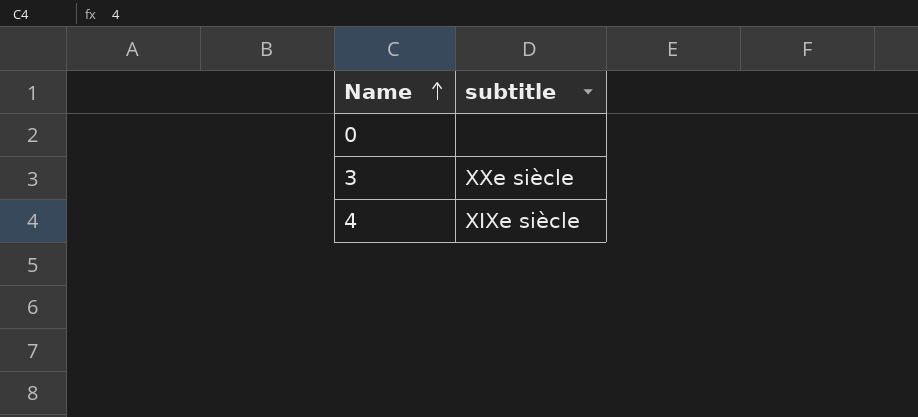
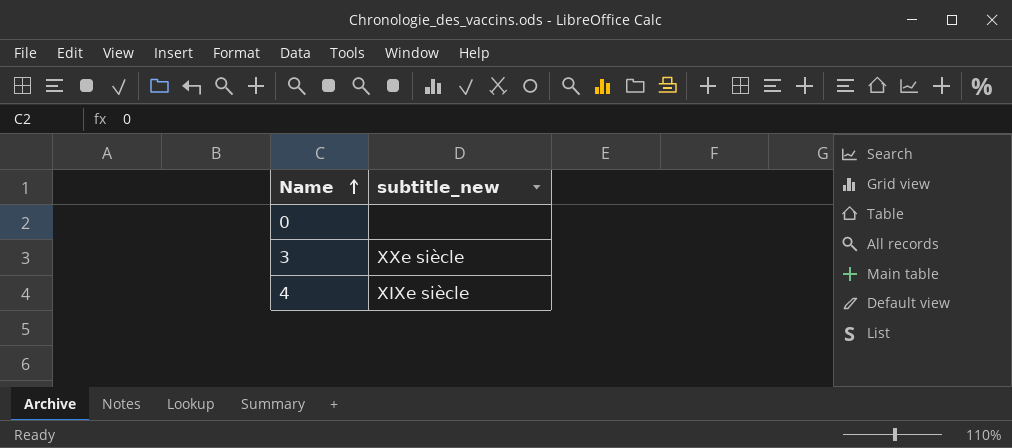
column name: subtitle -> subtitle_new

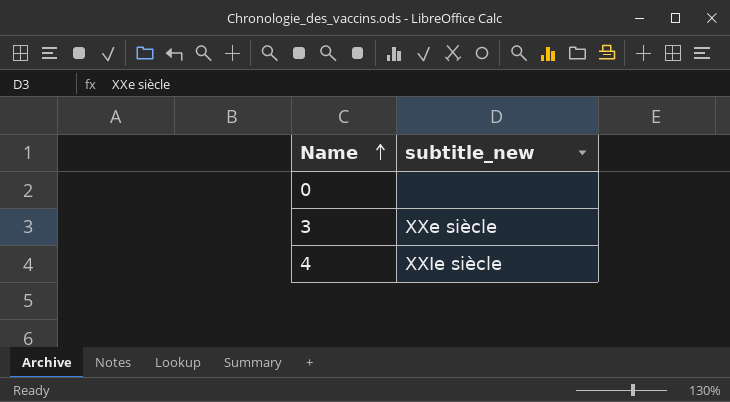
4 | subtitle_new: XIXe siècle -> XXIe siècle

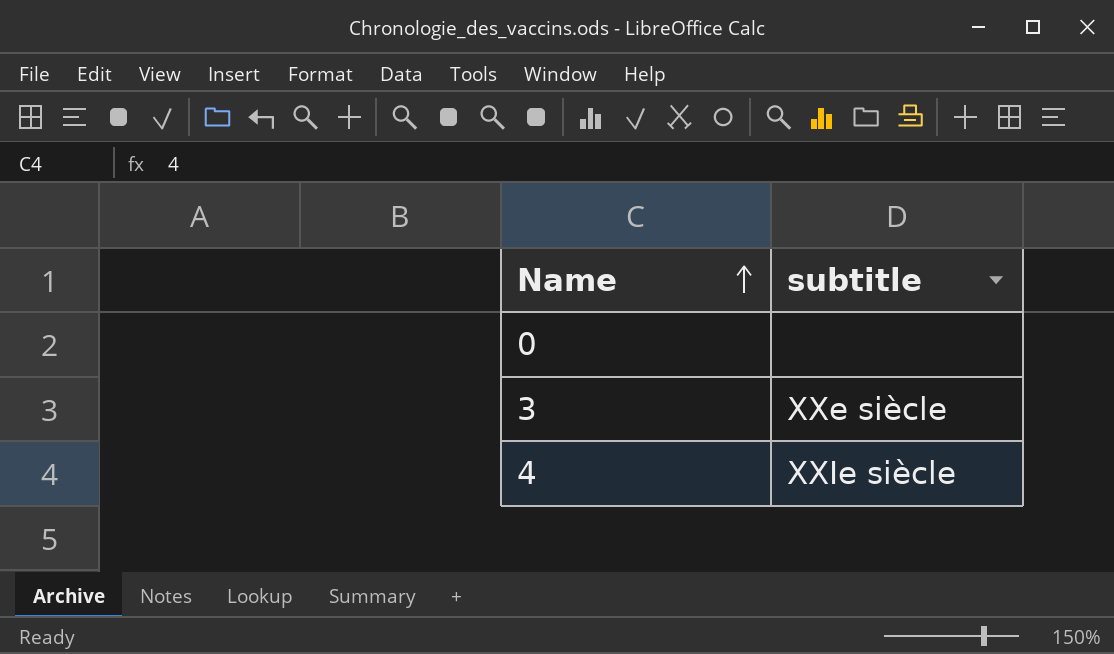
column name: subtitle_new -> subtitle

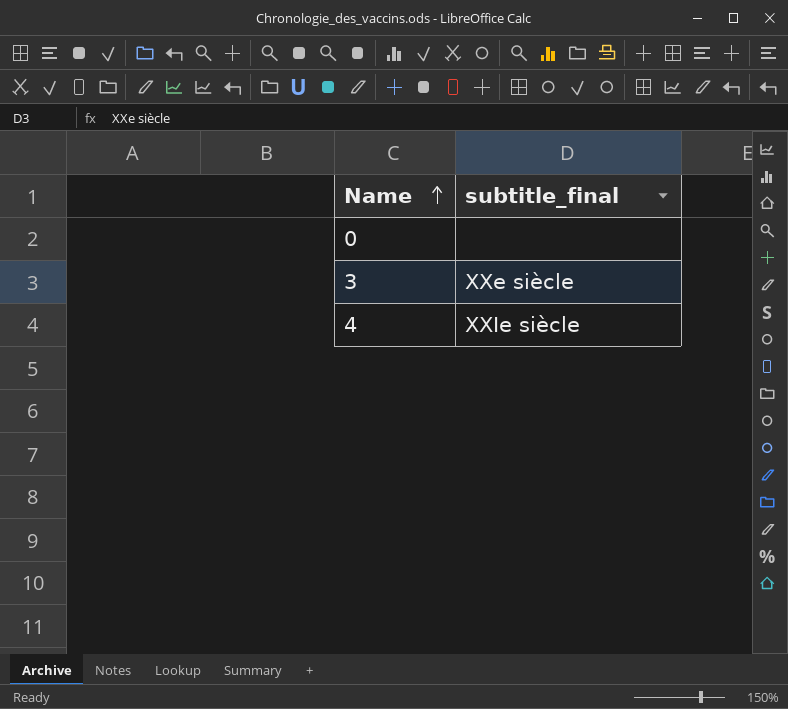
column name: subtitle -> subtitle_final

